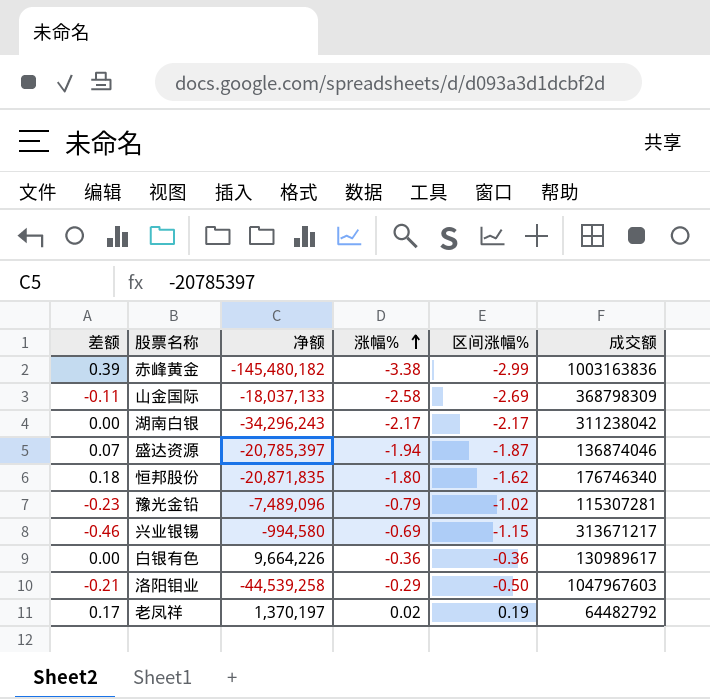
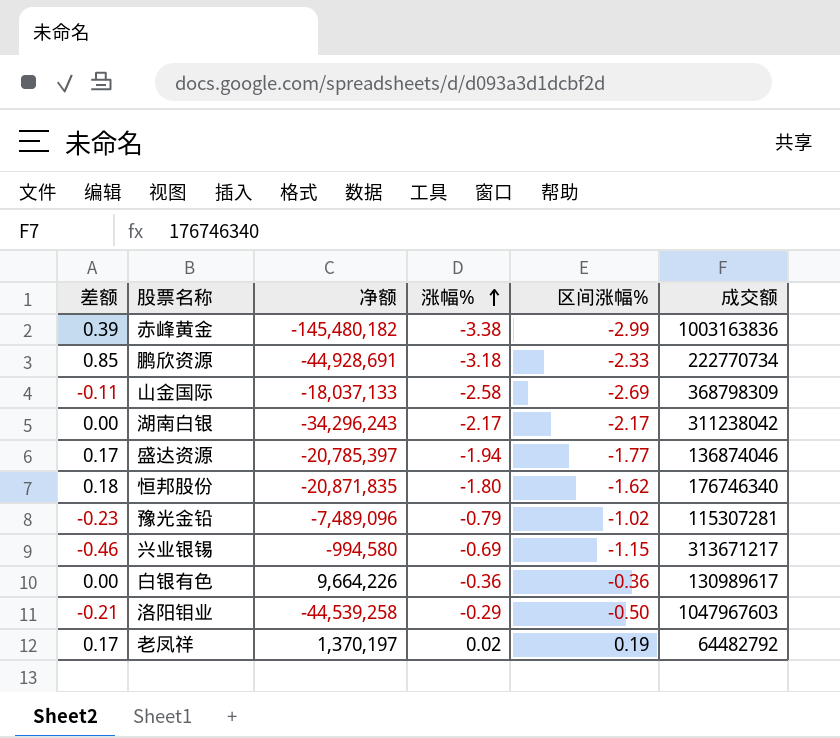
row 鹏欣资源: none -> 0.85 | -44,928,691 | -3.18 | -2.33 | 222770734
盛达资源 | 差额: 0.07 -> 0.17
盛达资源 | 区间涨幅%: -1.87 -> -1.77

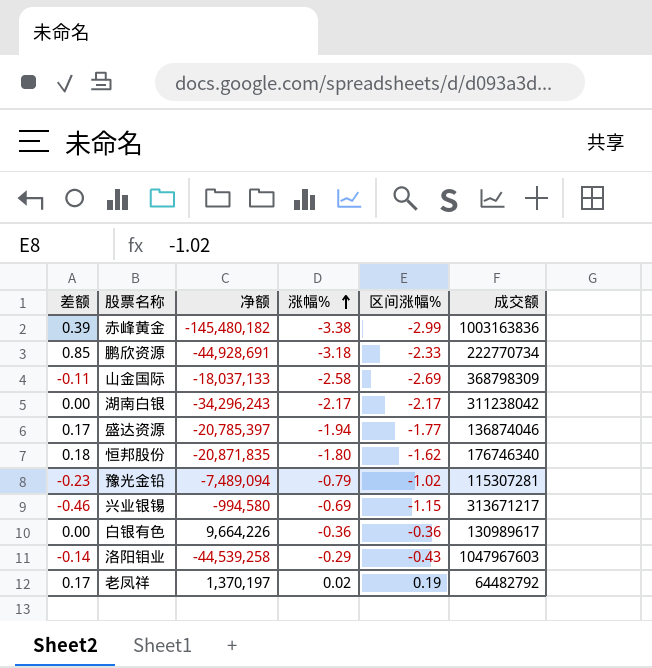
豫光金铅 | 净额: -7,489,096 -> -7,489,094
洛阳钼业 | 差额: -0.21 -> -0.14
洛阳钼业 | 区间涨幅%: -0.50 -> -0.43

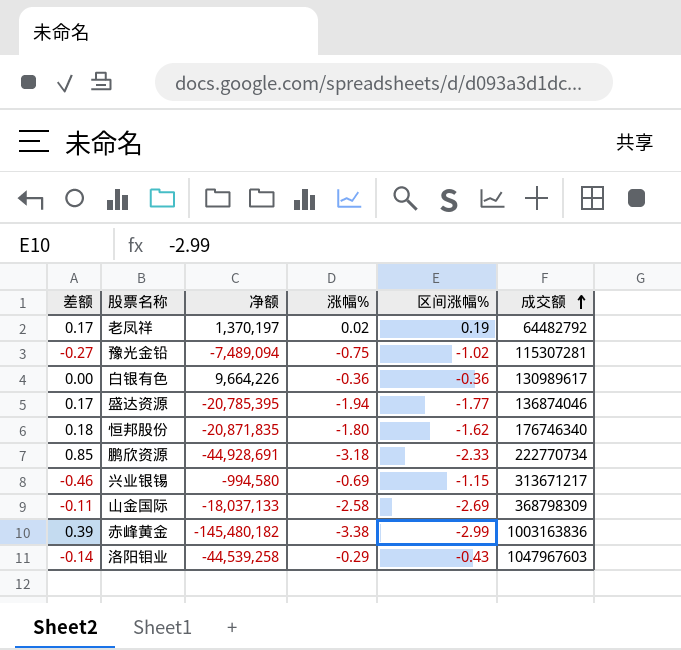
row order: 涨幅% ascending -> 成交额 ascending
row 湖南白银: 0.00 | -34,296,243 | -2.17 | -2.17 | 311238042 -> none
豫光金铅 | 差额: -0.23 -> -0.27
豫光金铅 | 涨幅%: -0.79 -> -0.75
盛达资源 | 净额: -20,785,397 -> -20,785,395

